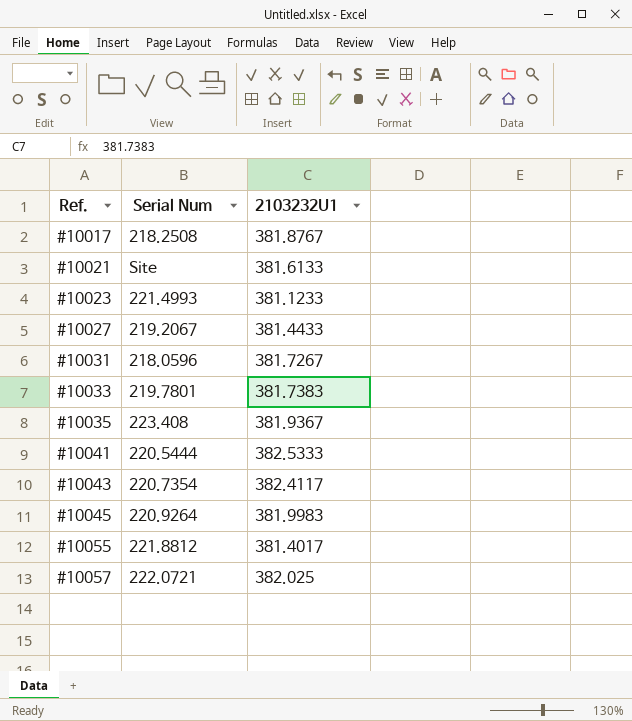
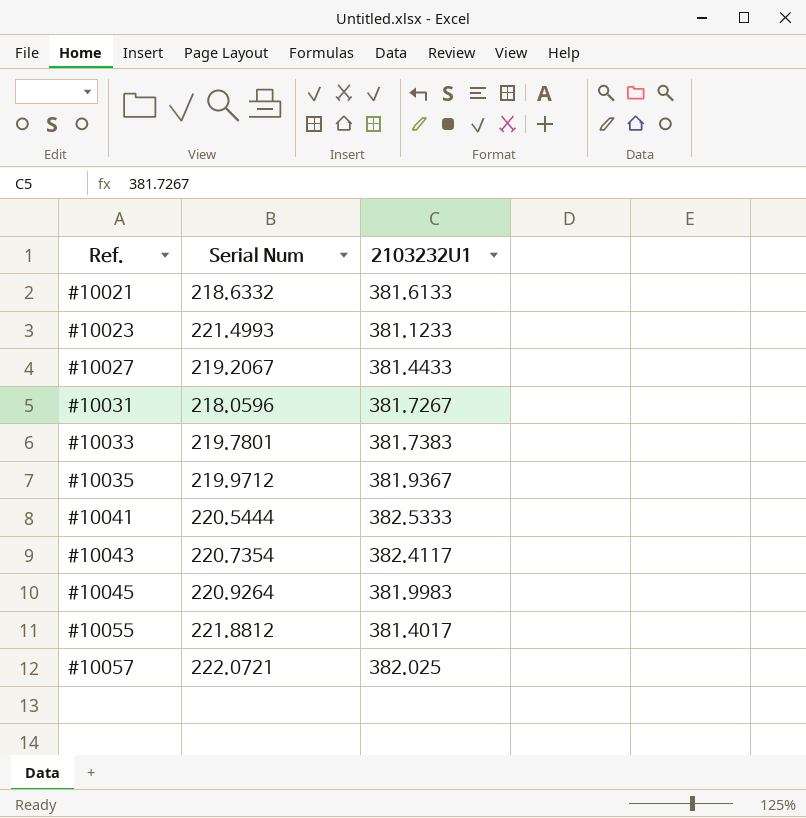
row #10017: 218.2508 | 381.8767 -> none
#10021 | Serial Num: Site -> 218.6332
#10035 | Serial Num: 223.408 -> 219.9712

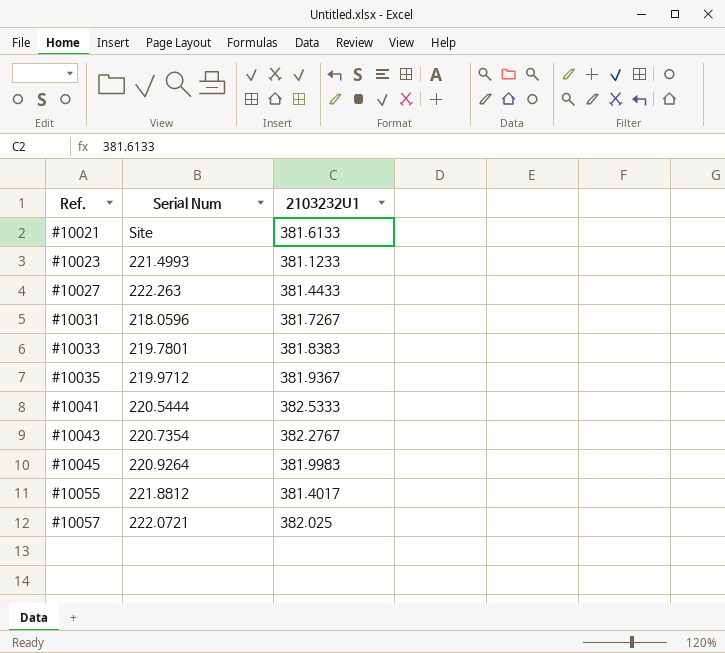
#10021 | Serial Num: 218.6332 -> Site
#10027 | Serial Num: 219.2067 -> 222.263
#10033 | 2103232U1: 381.7383 -> 381.8383
#10043 | 2103232U1: 382.4117 -> 382.2767

